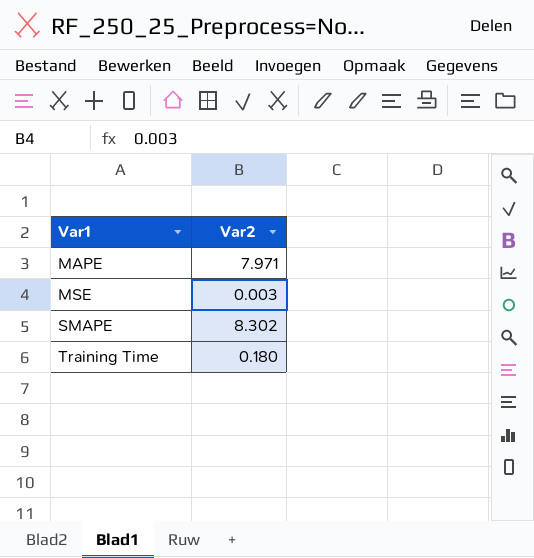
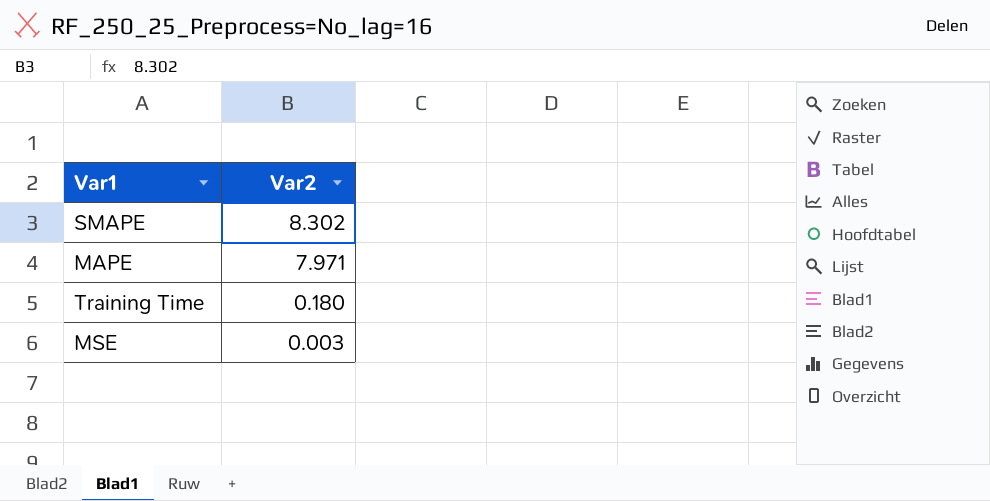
row order: Var1 ascending -> Var2 descending

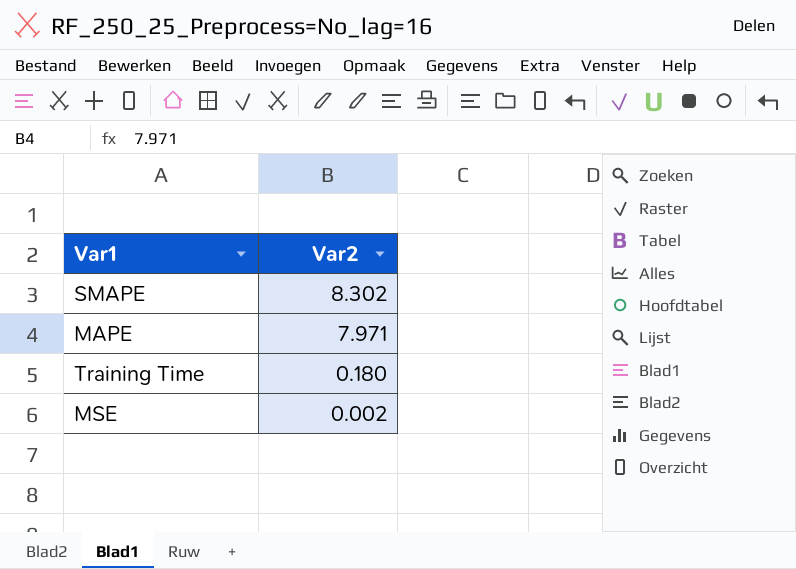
MSE | Var2: 0.003 -> 0.002

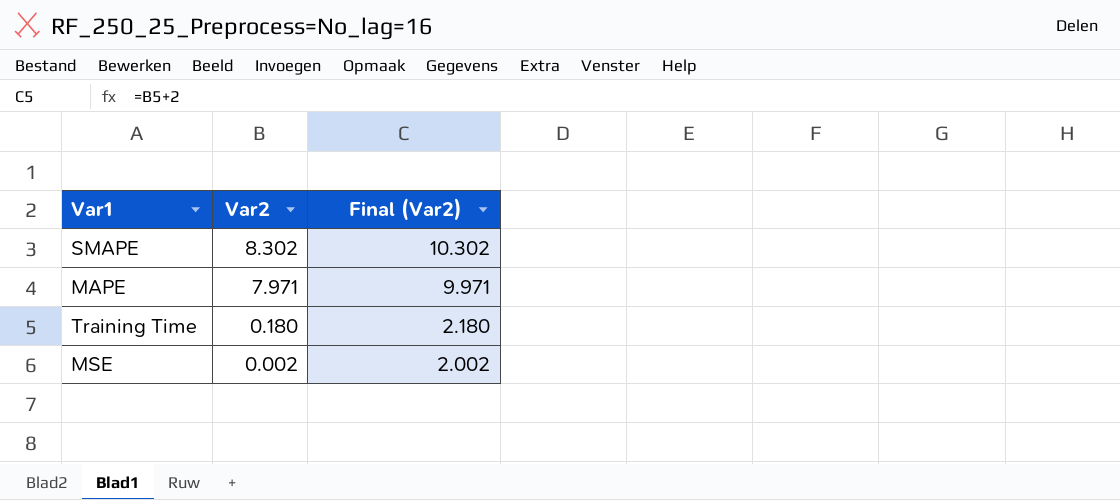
column Final (Var2) | formula: none -> [Var2] + 2

